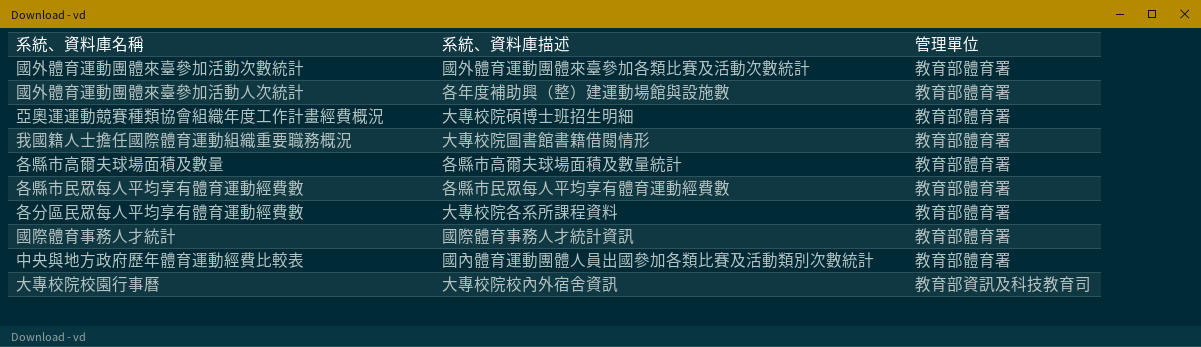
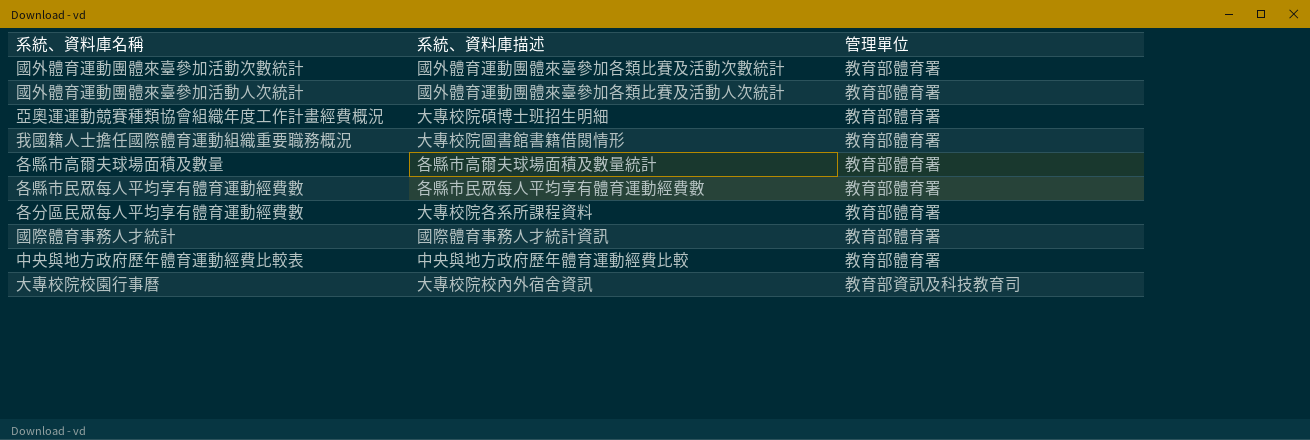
國外體育運動團體來臺參加活動人次統計 | 系統、資料庫描述: 各年度補助興（整）建運動場館與設施數 -> 國外體育運動團體來臺參加各類比賽及活動人次統計
中央與地方政府歷年體育運動經費比較表 | 系統、資料庫描述: 國內體育運動團體人員出國參加各類比賽及活動類別次數統計 -> 中央與地方政府歷年體育運動經費比較

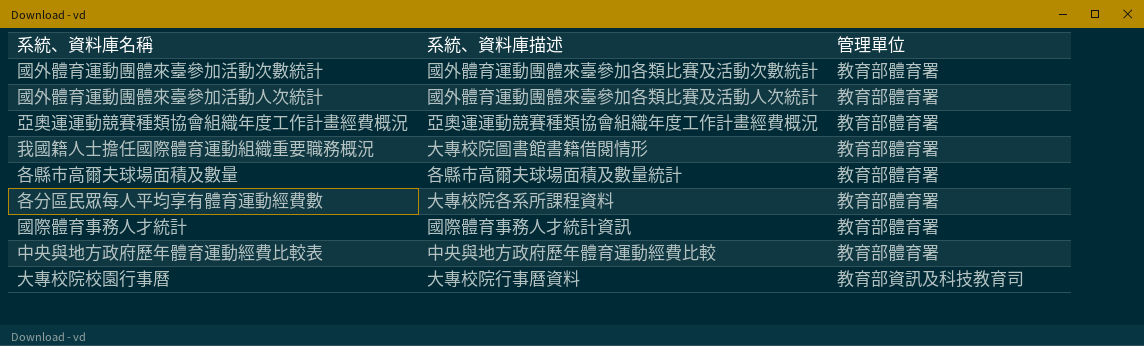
row 各縣市民眾每人平均享有體育運動經費數: 各縣市民眾每人平均享有體育運動經費數 | 教育部體育署 -> none
亞奧運運動競賽種類協會組織年度工作計畫經費概況 | 系統、資料庫描述: 大專校院碩博士班招生明細 -> 亞奧運運動競賽種類協會組織年度工作計畫經費概況
大專校院校園行事曆 | 系統、資料庫描述: 大專校院校內外宿舍資訊 -> 大專校院行事曆資料

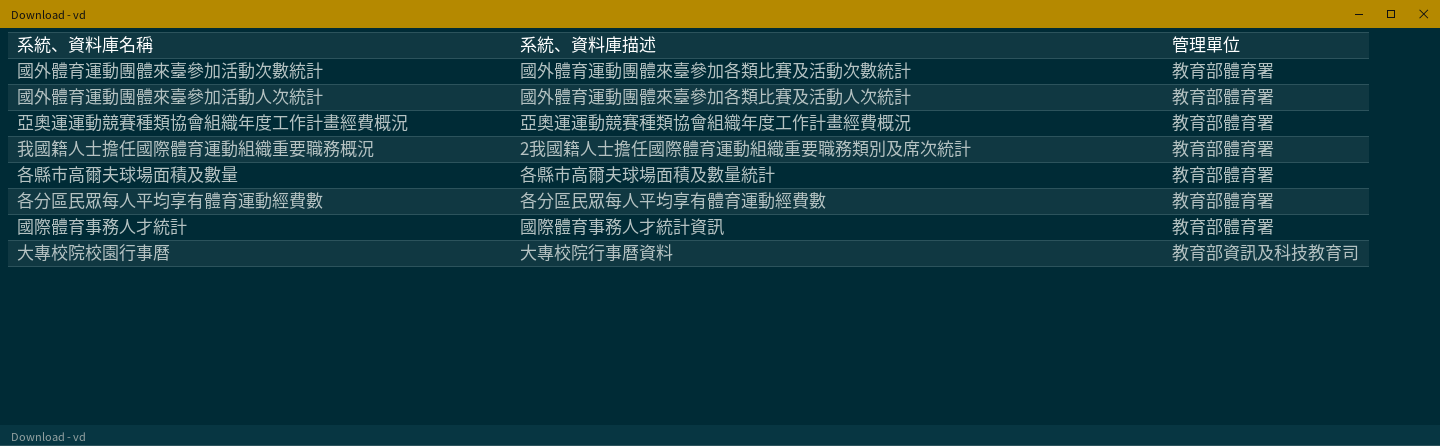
row 中央與地方政府歷年體育運動經費比較表: 中央與地方政府歷年體育運動經費比較 | 教育部體育署 -> none
我國籍人士擔任國際體育運動組織重要職務概況 | 系統、資料庫描述: 大專校院圖書館書籍借閱情形 -> 2我國籍人士擔任國際體育運動組織重要職務類別及席次統計
各分區民眾每人平均享有體育運動經費數 | 系統、資料庫描述: 大專校院各系所課程資料 -> 各分區民眾每人平均享有體育運動經費數

